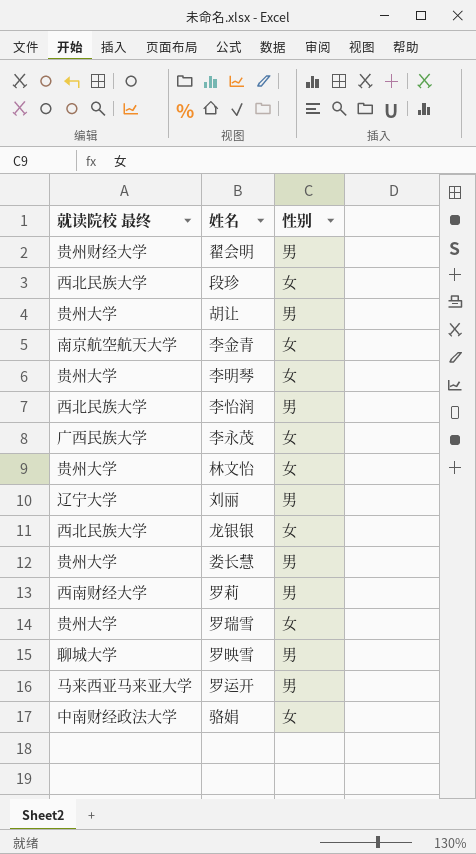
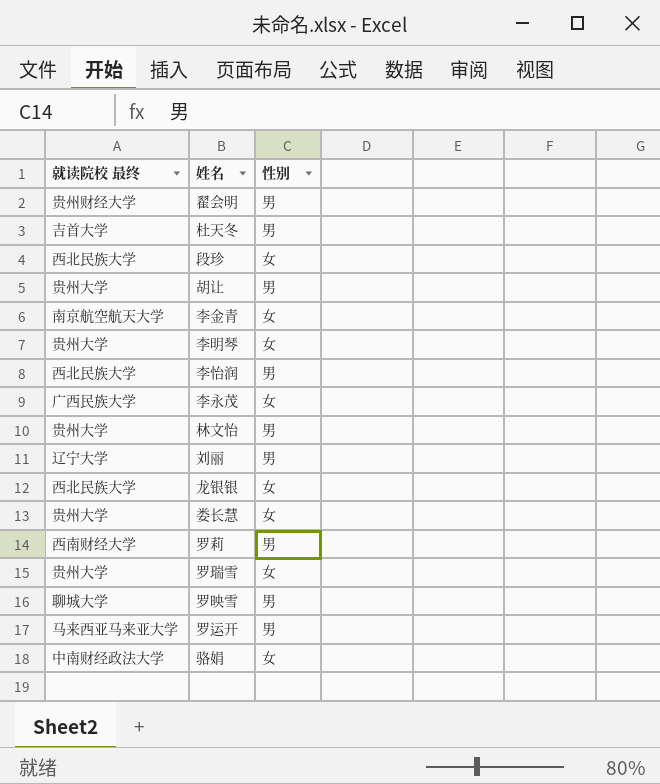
row 杜天冬: none -> 吉首大学 | 男
林文怡 | 性别: 女 -> 男
娄长慧 | 性别: 男 -> 女

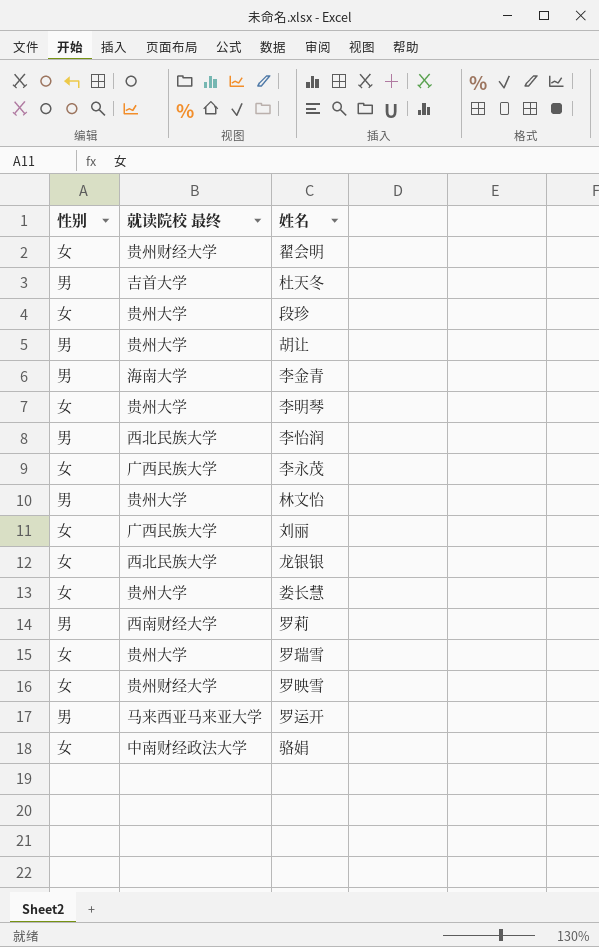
column 性别 | position: 3 -> 1
翟会明 | 性别: 男 -> 女
段珍 | 就读院校 最终: 西北民族大学 -> 贵州大学
李金青 | 性别: 女 -> 男
李金青 | 就读院校 最终: 南京航空航天大学 -> 海南大学
刘丽 | 性别: 男 -> 女
刘丽 | 就读院校 最终: 辽宁大学 -> 广西民族大学
罗映雪 | 性别: 男 -> 女
罗映雪 | 就读院校 最终: 聊城大学 -> 贵州财经大学

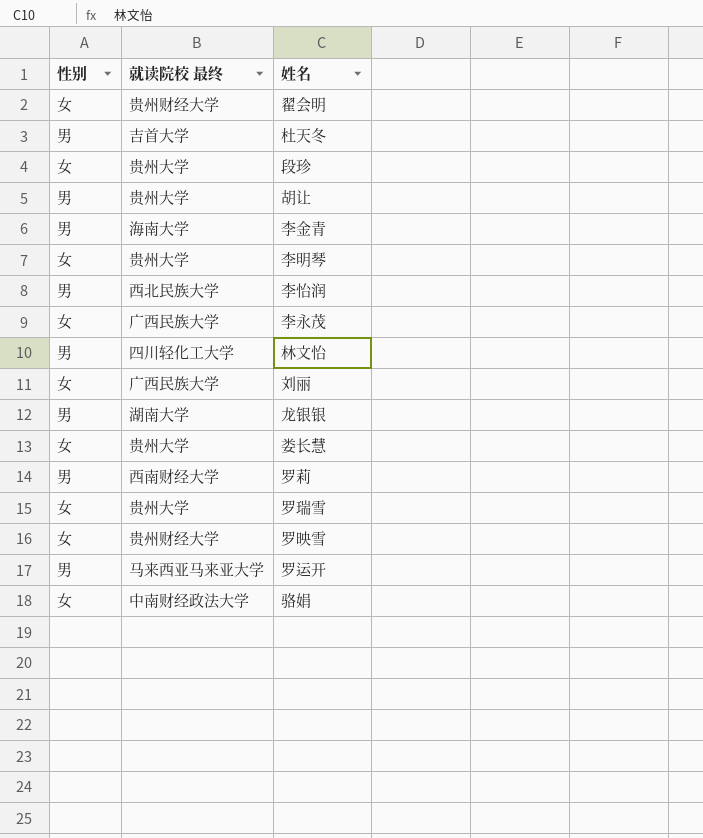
林文怡 | 就读院校 最终: 贵州大学 -> 四川轻化工大学
龙银银 | 性别: 女 -> 男
龙银银 | 就读院校 最终: 西北民族大学 -> 湖南大学

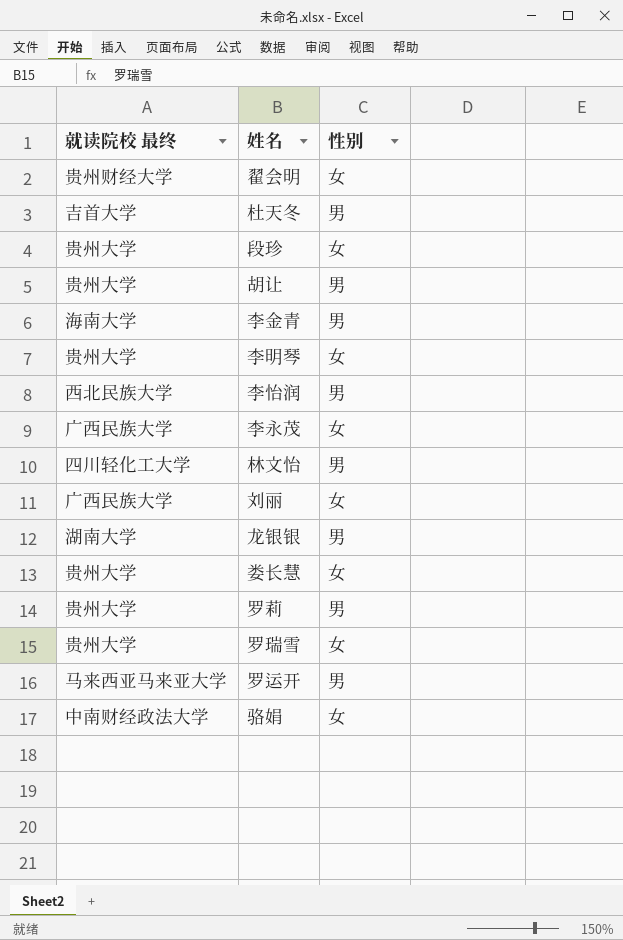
column 性别 | position: 1 -> 3
row 罗映雪: 女 | 贵州财经大学 -> none
罗莉 | 就读院校 最终: 西南财经大学 -> 贵州大学

